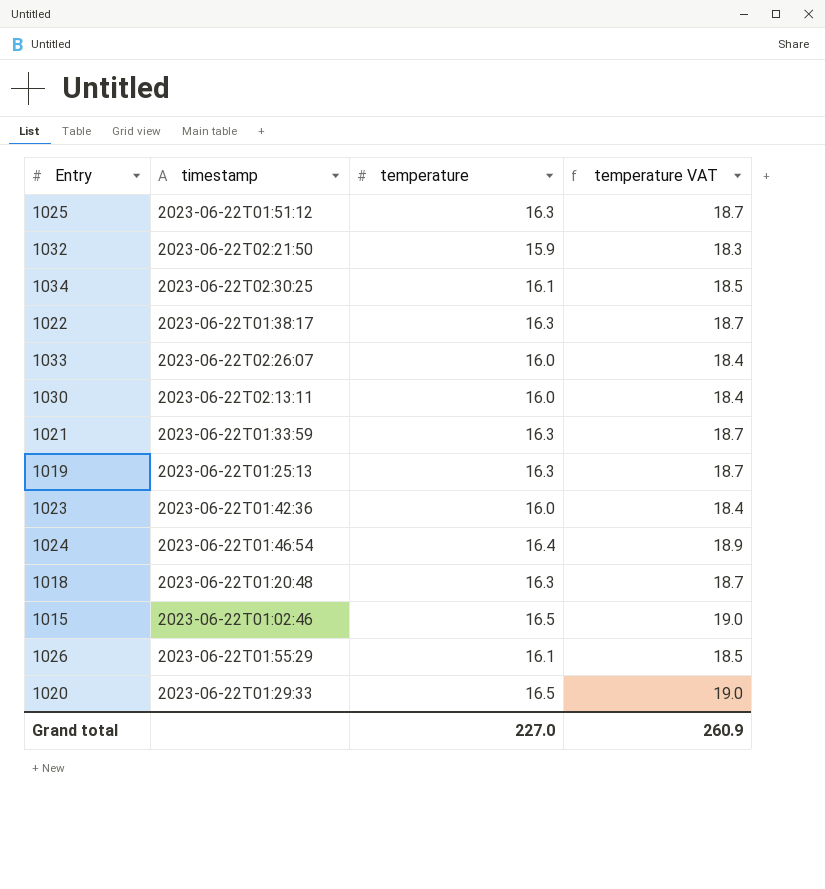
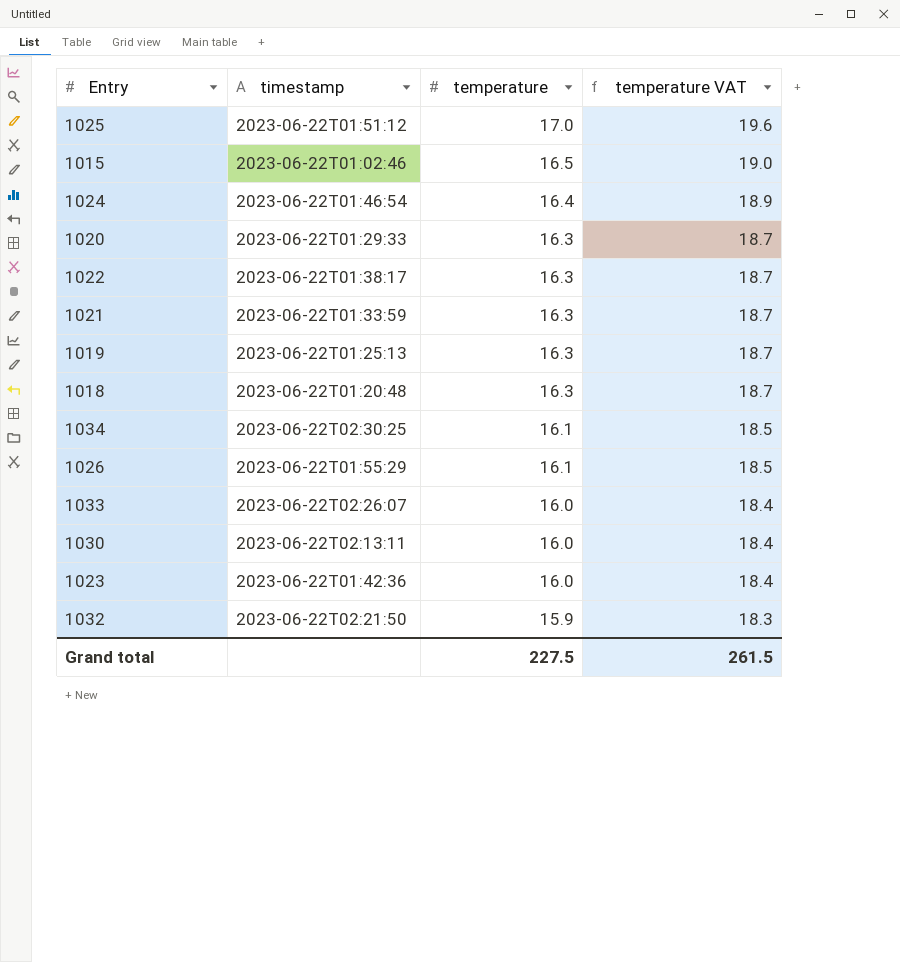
row order: none -> temperature descending
1025 | temperature: 16.3 -> 17.0
1025 | temperature VAT: 18.7 -> 19.6
1020 | temperature: 16.5 -> 16.3
1020 | temperature VAT: 19.0 -> 18.7
Grand total | temperature: 227.0 -> 227.5
Grand total | temperature VAT: 260.9 -> 261.5

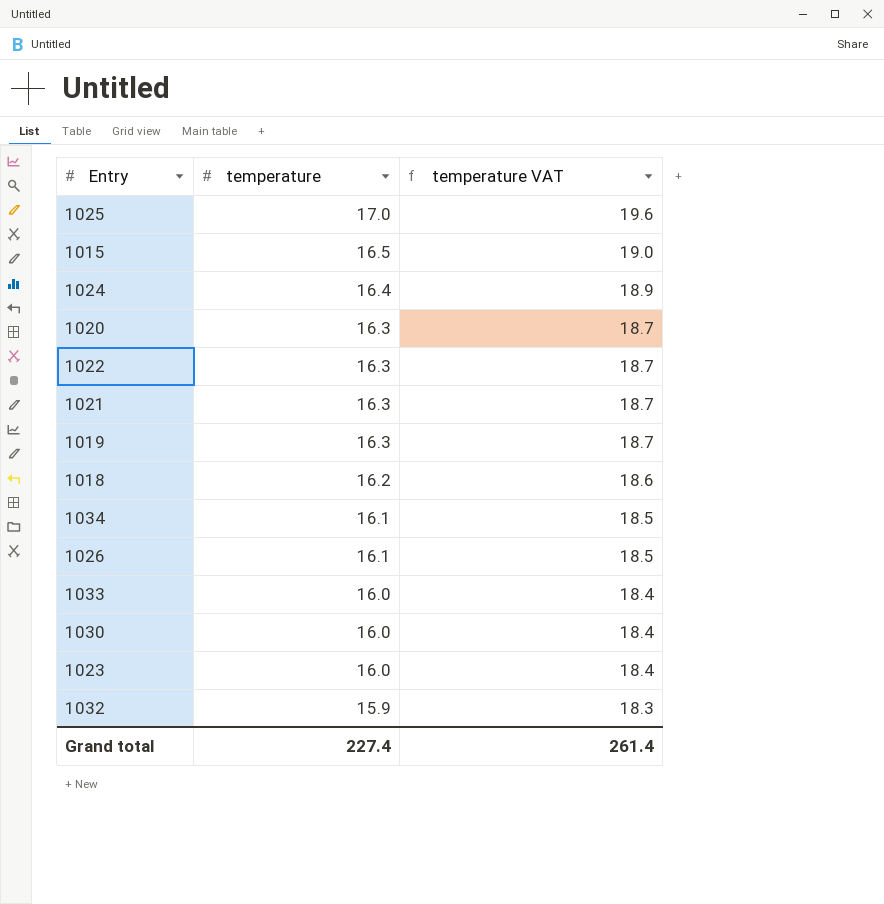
column timestamp | position: 2 -> none
1018 | temperature: 16.3 -> 16.2
1018 | temperature VAT: 18.7 -> 18.6
Grand total | temperature: 227.5 -> 227.4
Grand total | temperature VAT: 261.5 -> 261.4

